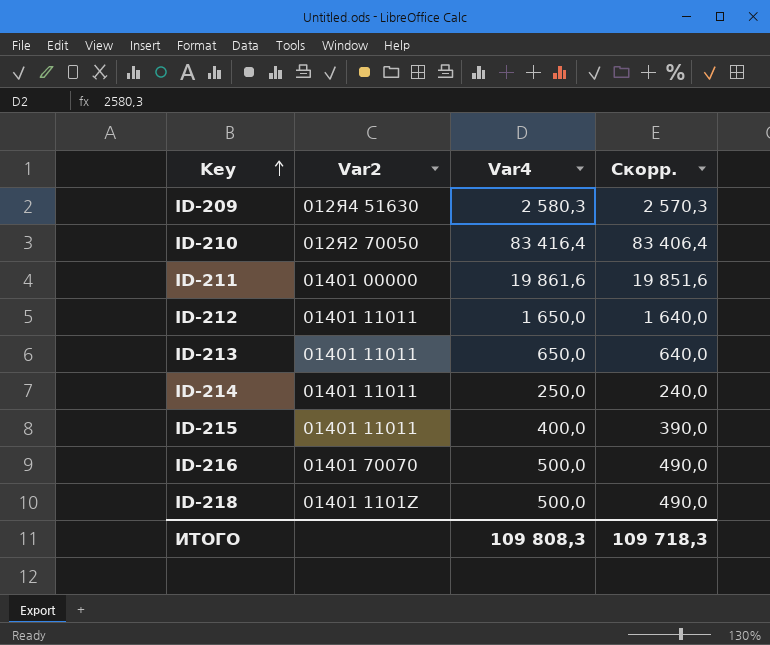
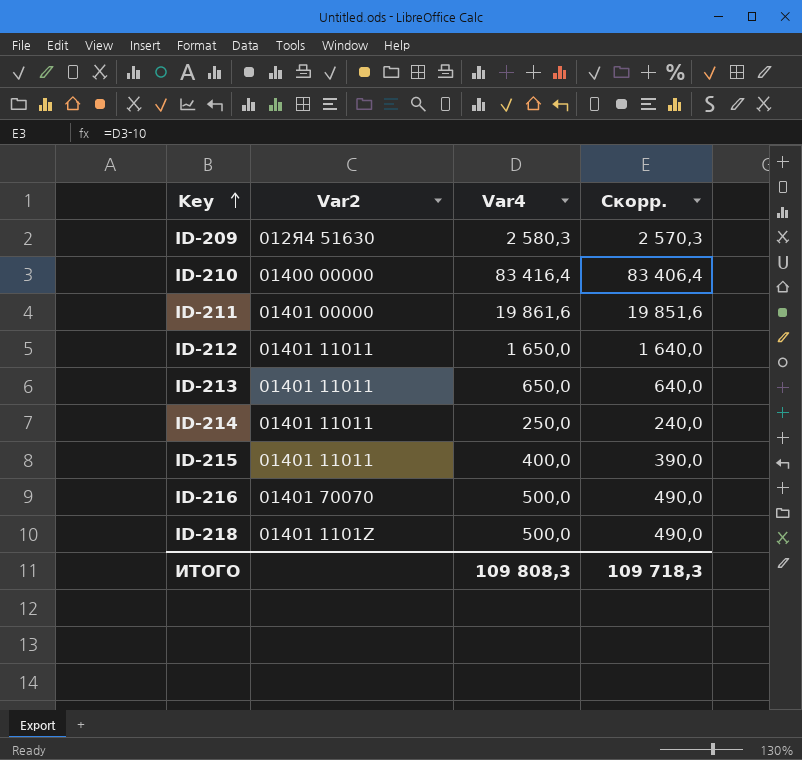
ID-210 | Var2: 012Я2 70050 -> 01400 00000

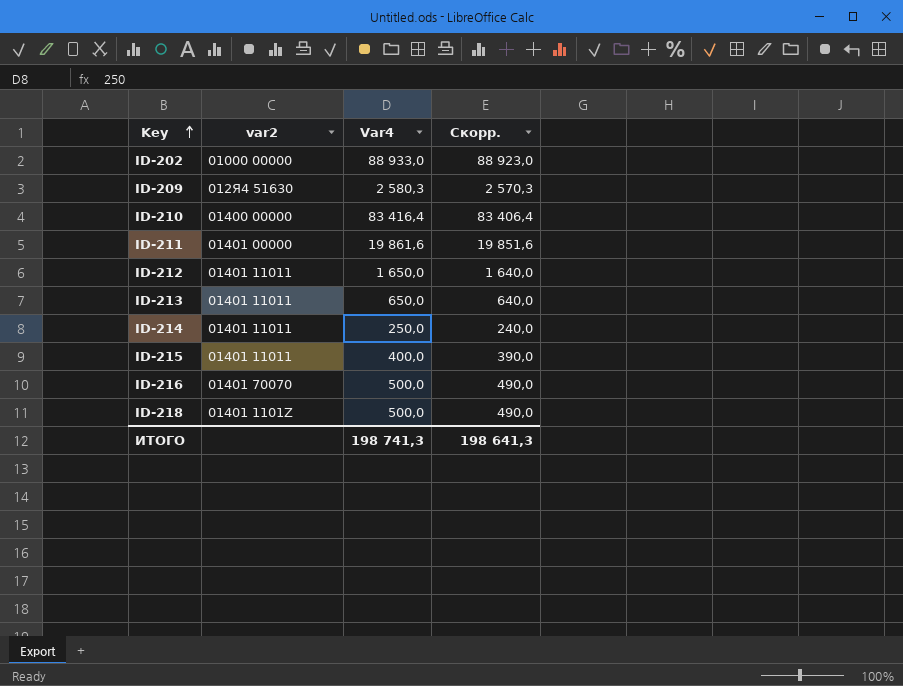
column name: Var2 -> var2
row ID-202: none -> 01000 00000 | 88 933,0 | 88 923,0
ИТОГО | Var4: 109 808,3 -> 198 741,3
ИТОГО | Скорр.: 109 718,3 -> 198 641,3

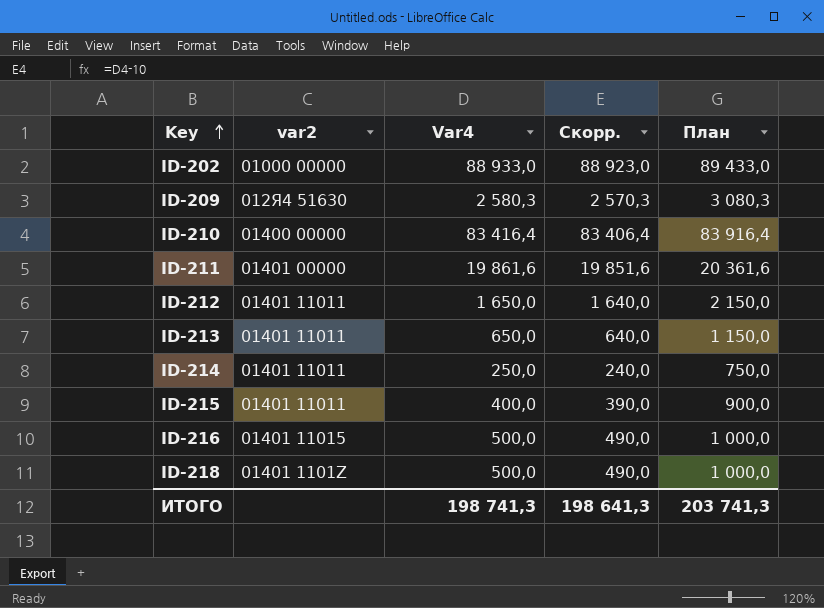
column План | formula: none -> [Var4] + 500
ID-216 | var2: 01401 70070 -> 01401 11015

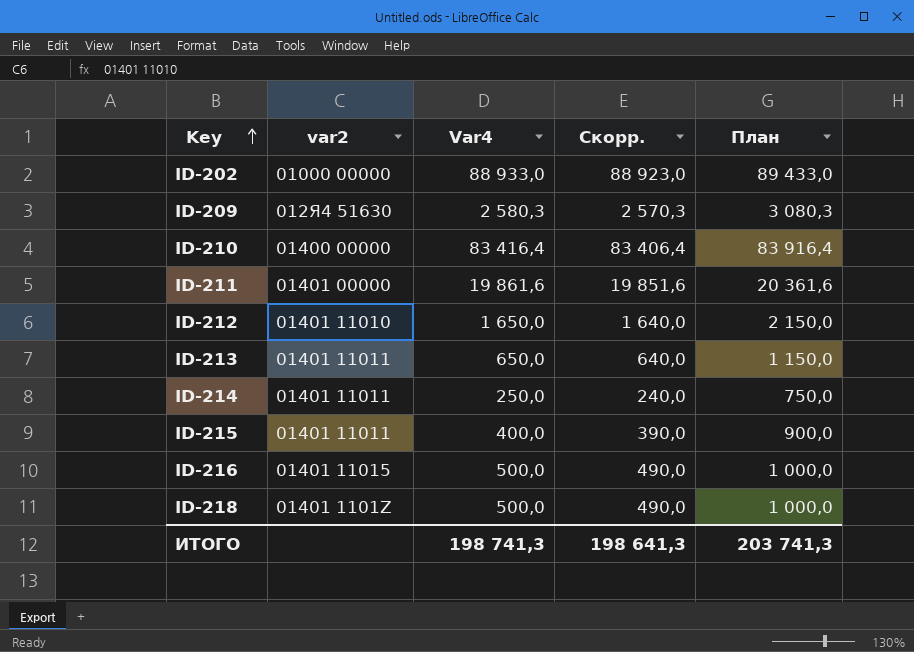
ID-212 | var2: 01401 11011 -> 01401 11010

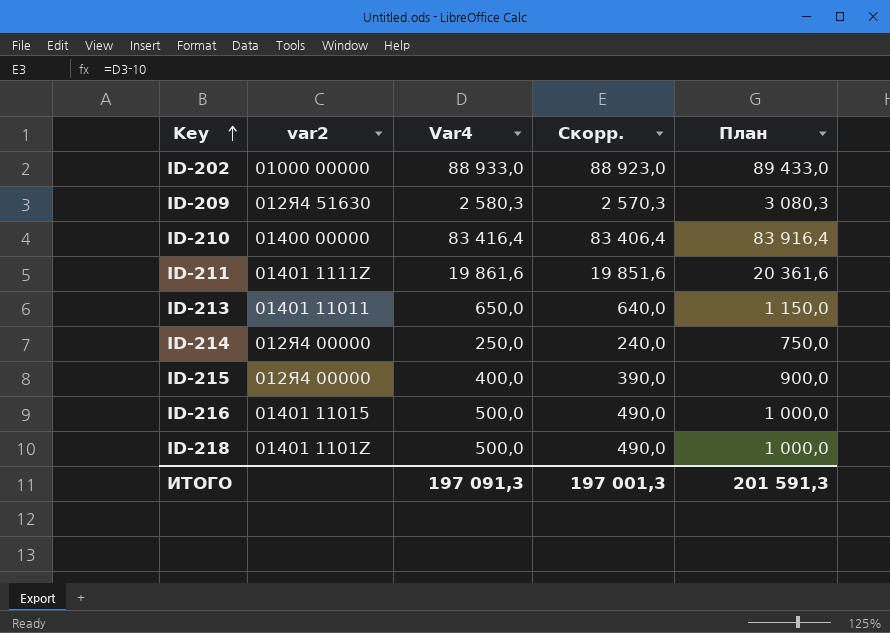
row ID-212: 01401 11010 | 1 650,0 | 1 640,0 | 2 150,0 -> none
ID-211 | var2: 01401 00000 -> 01401 1111Z
ID-214 | var2: 01401 11011 -> 012Я4 00000
ID-215 | var2: 01401 11011 -> 012Я4 00000
ИТОГО | Var4: 198 741,3 -> 197 091,3
ИТОГО | Скорр.: 198 641,3 -> 197 001,3
ИТОГО | План: 203 741,3 -> 201 591,3

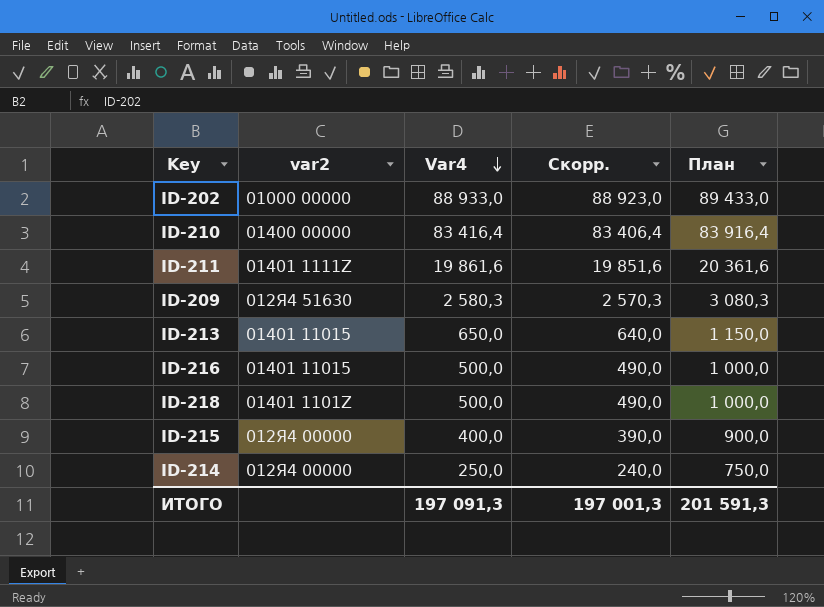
row order: Key ascending -> Var4 descending
ID-213 | var2: 01401 11011 -> 01401 11015

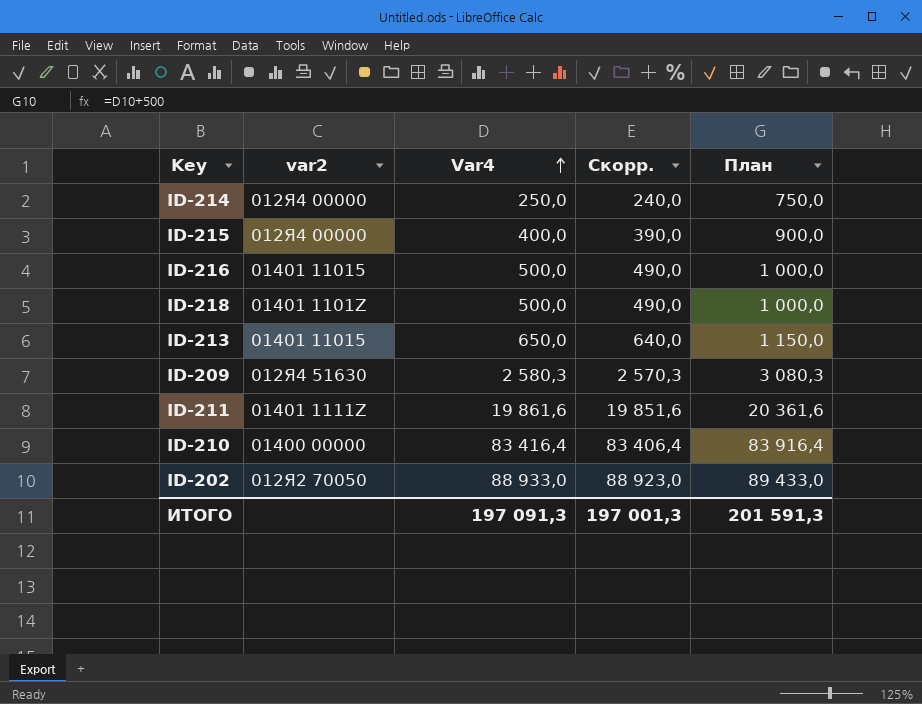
row order: Var4 descending -> Var4 ascending
ID-202 | var2: 01000 00000 -> 012Я2 70050

